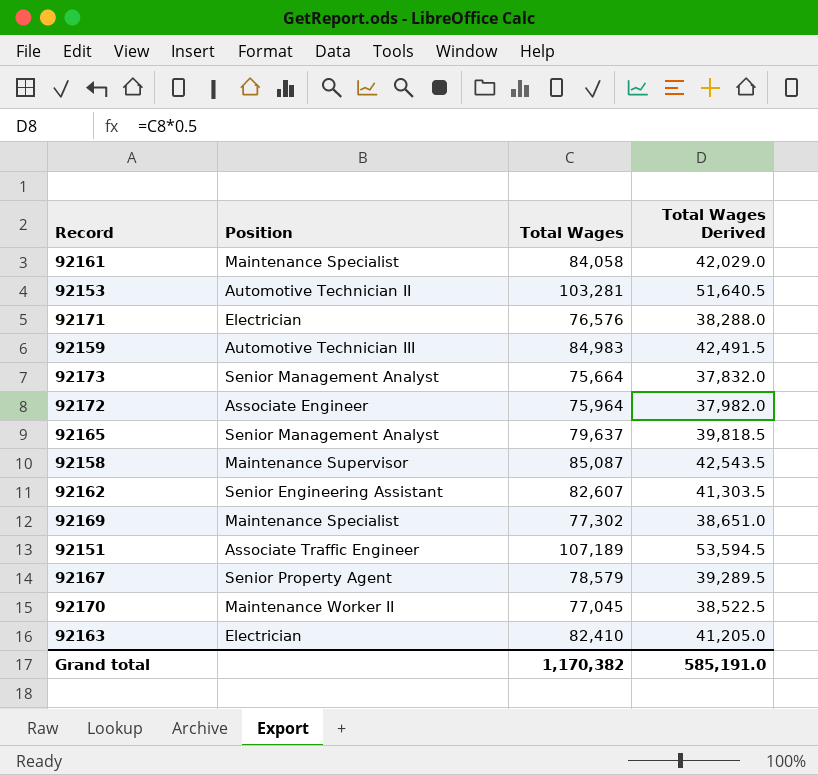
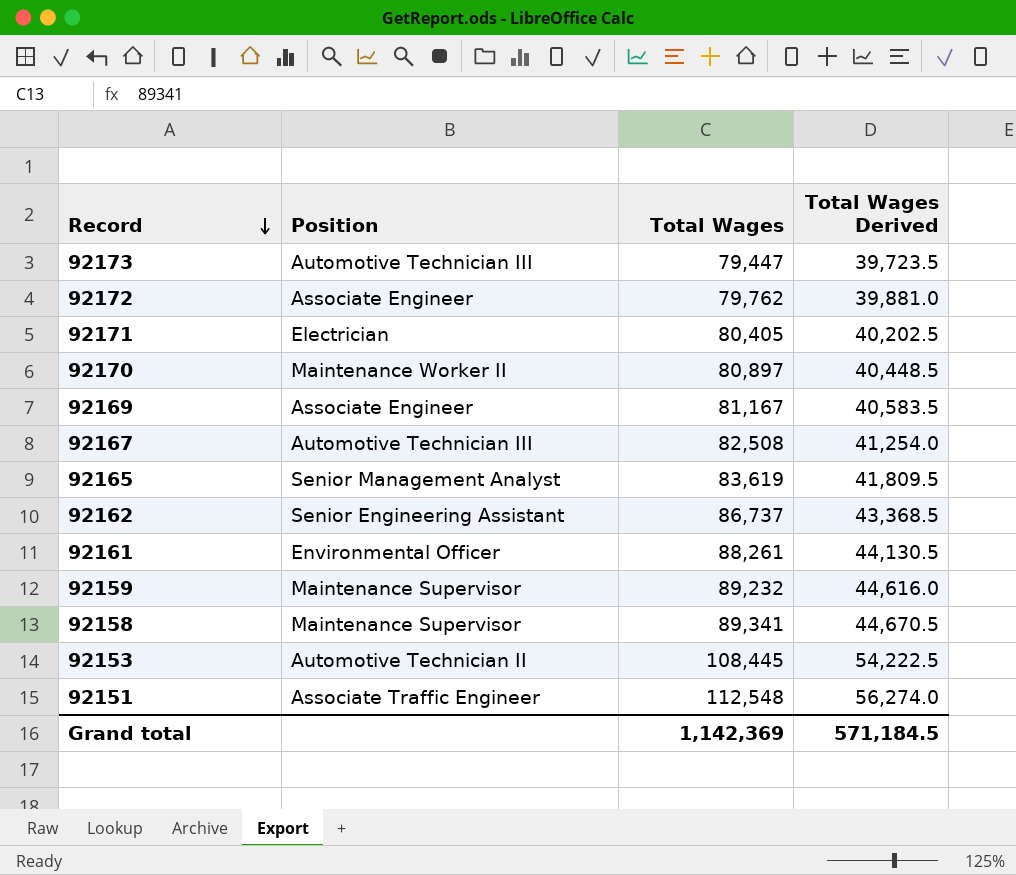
row order: none -> Record descending
row 92163: Electrician | 82,410 | 41,205.0 -> none
92173 | Position: Senior Management Analyst -> Automotive Technician III
92173 | Total Wages: 75,664 -> 79,447
92173 | Total Wages Derived: 37,832.0 -> 39,723.5
92172 | Total Wages: 75,964 -> 79,762
92172 | Total Wages Derived: 37,982.0 -> 39,881.0
92171 | Total Wages: 76,576 -> 80,405
92171 | Total Wages Derived: 38,288.0 -> 40,202.5
92170 | Total Wages: 77,045 -> 80,897
92170 | Total Wages Derived: 38,522.5 -> 40,448.5
92169 | Position: Maintenance Specialist -> Associate Engineer
92169 | Total Wages: 77,302 -> 81,167
92169 | Total Wages Derived: 38,651.0 -> 40,583.5
92167 | Position: Senior Property Agent -> Automotive Technician III
92167 | Total Wages: 78,579 -> 82,508
92167 | Total Wages Derived: 39,289.5 -> 41,254.0
92165 | Total Wages: 79,637 -> 83,619
92165 | Total Wages Derived: 39,818.5 -> 41,809.5
92162 | Total Wages: 82,607 -> 86,737
92162 | Total Wages Derived: 41,303.5 -> 43,368.5
92161 | Position: Maintenance Specialist -> Environmental Officer
92161 | Total Wages: 84,058 -> 88,261
92161 | Total Wages Derived: 42,029.0 -> 44,130.5
92159 | Position: Automotive Technician III -> Maintenance Supervisor
92159 | Total Wages: 84,983 -> 89,232
92159 | Total Wages Derived: 42,491.5 -> 44,616.0
92158 | Total Wages: 85,087 -> 89,341
92158 | Total Wages Derived: 42,543.5 -> 44,670.5
92153 | Total Wages: 103,281 -> 108,445
92153 | Total Wages Derived: 51,640.5 -> 54,222.5
92151 | Total Wages: 107,189 -> 112,548
92151 | Total Wages Derived: 53,594.5 -> 56,274.0
Grand total | Total Wages: 1,170,382 -> 1,142,369
Grand total | Total Wages Derived: 585,191.0 -> 571,184.5

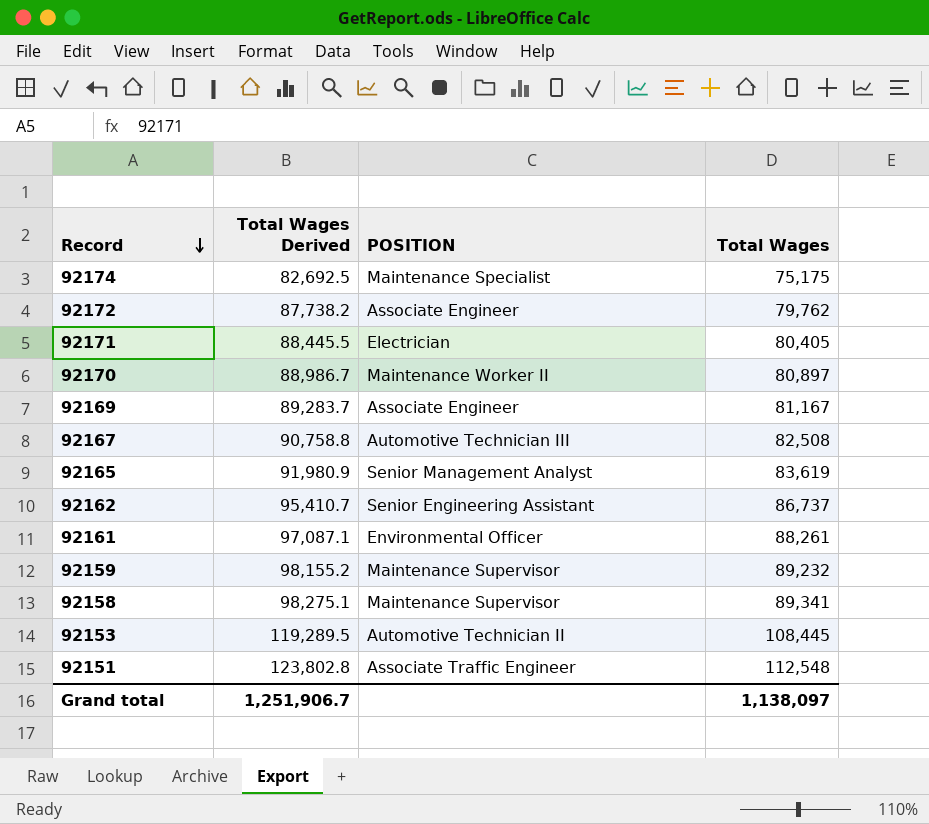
column Total Wages Derived | formula: [Total Wages] * 0.5 -> [Total Wages] * 1.1
column Total Wages Derived | position: 4 -> 2
column name: Position -> POSITION
row 92173: Automotive Technician III | 79,447 | 39,723.5 -> none
row 92174: none -> 82,692.5 | Maintenance Specialist | 75,175
Grand total | Total Wages Derived: 571,184.5 -> 1,251,906.7
Grand total | Total Wages: 1,142,369 -> 1,138,097

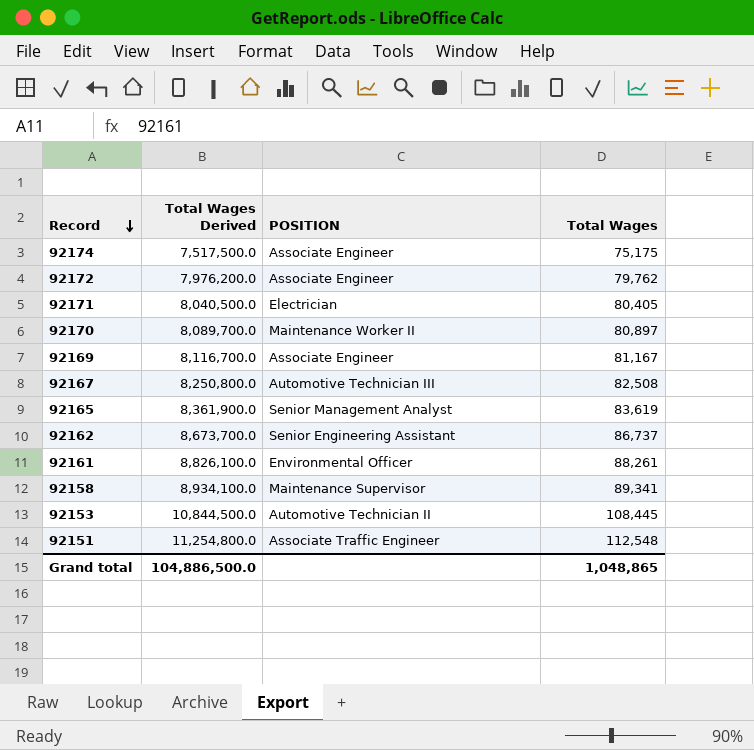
column Total Wages Derived | formula: [Total Wages] * 1.1 -> [Total Wages] * 100
row 92159: 98,155.2 | Maintenance Supervisor | 89,232 -> none
92174 | POSITION: Maintenance Specialist -> Associate Engineer
Grand total | Total Wages Derived: 1,251,906.7 -> 104,886,500.0
Grand total | Total Wages: 1,138,097 -> 1,048,865

